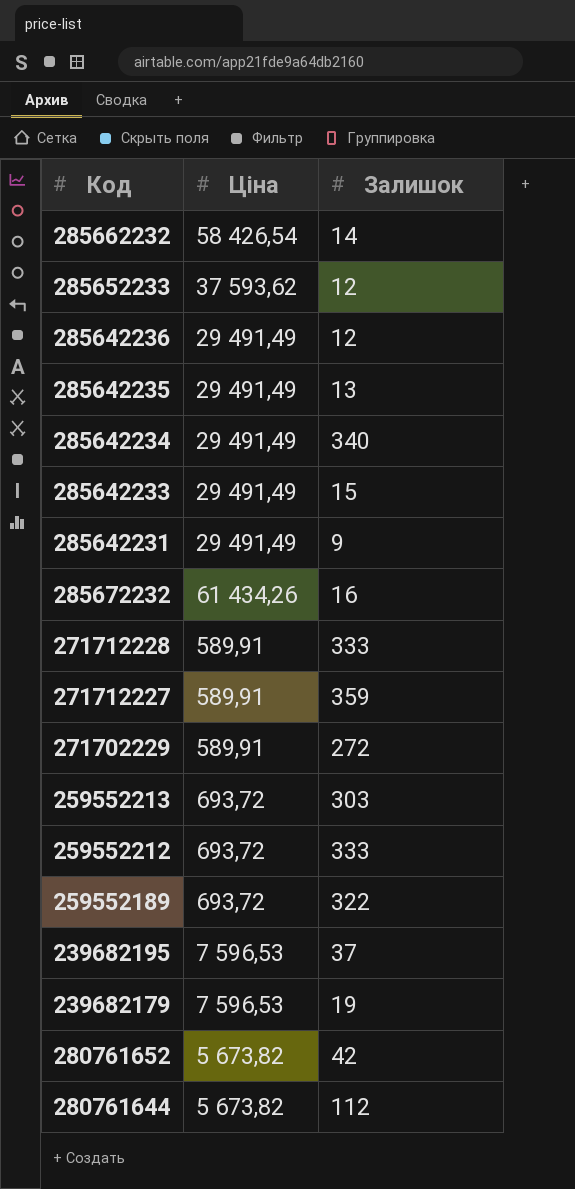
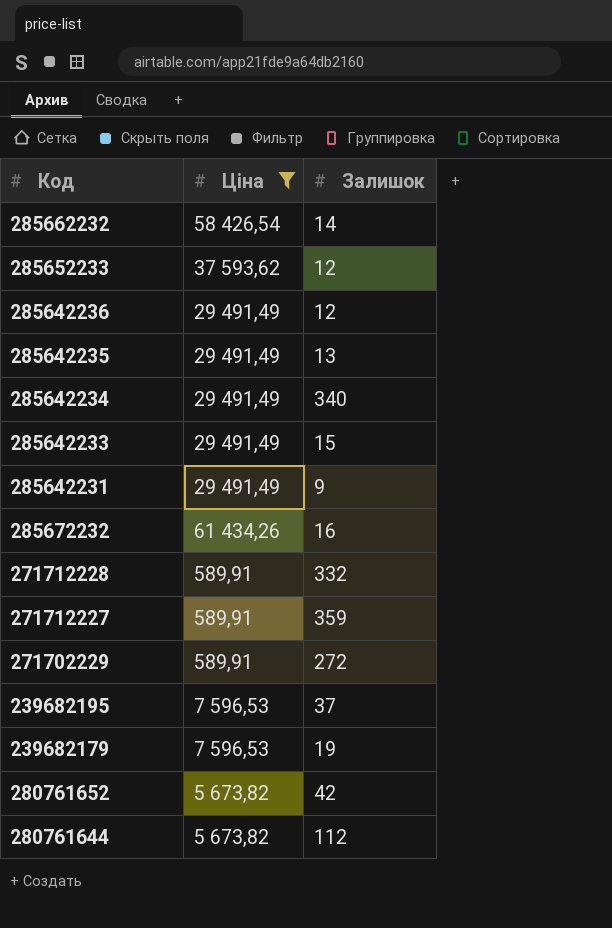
filter: none -> Ціна != 693,72
271712228 | Залишок: 333 -> 332

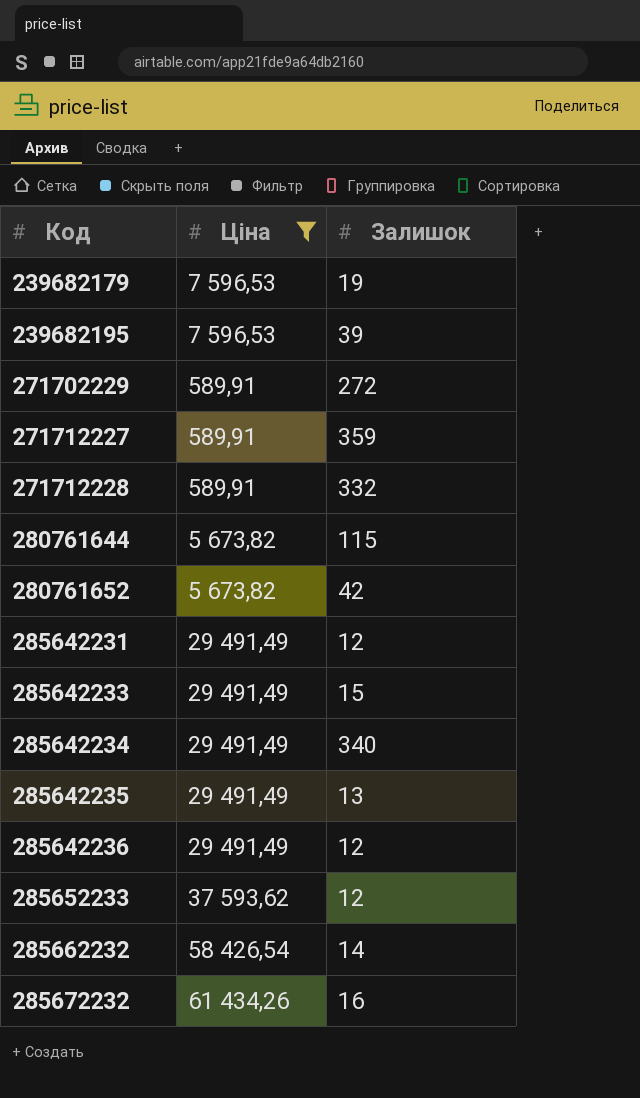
row order: none -> Код ascending
239682195 | Залишок: 37 -> 39
280761644 | Залишок: 112 -> 115
285642231 | Залишок: 9 -> 12

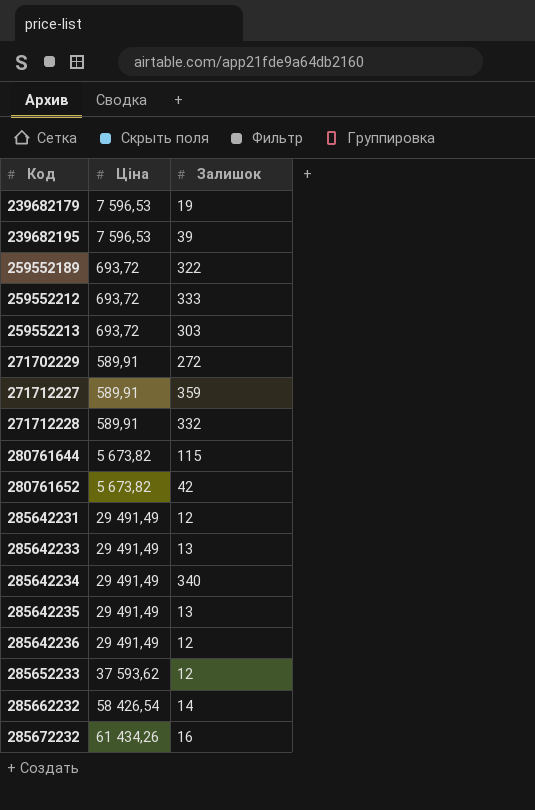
filter: Ціна != 693,72 -> none
285642233 | Залишок: 15 -> 13

